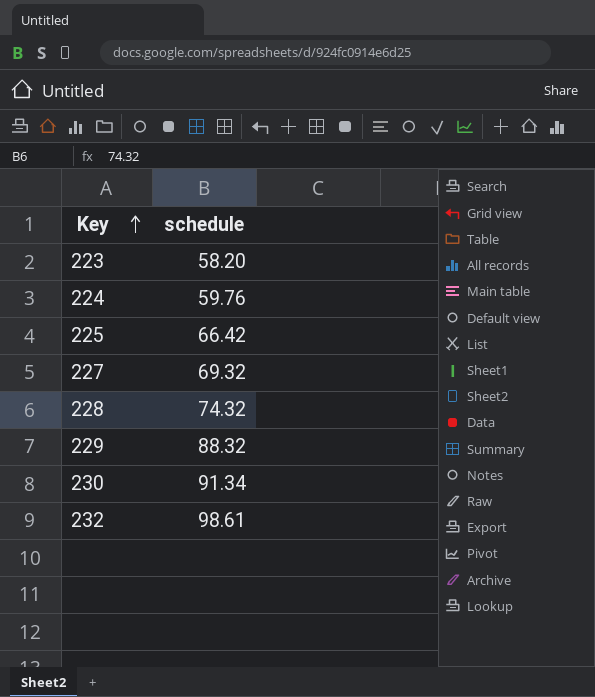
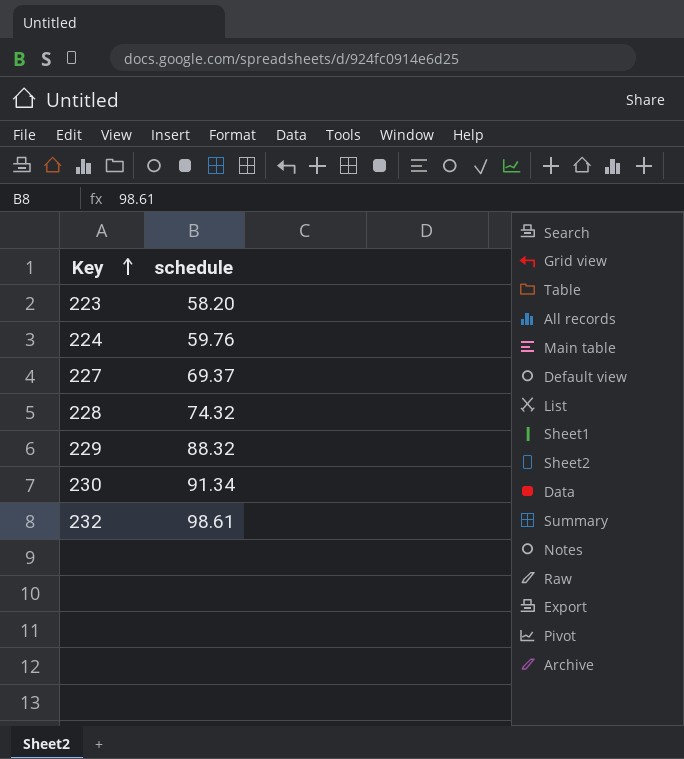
row 225: 66.42 -> none
227 | schedule: 69.32 -> 69.37

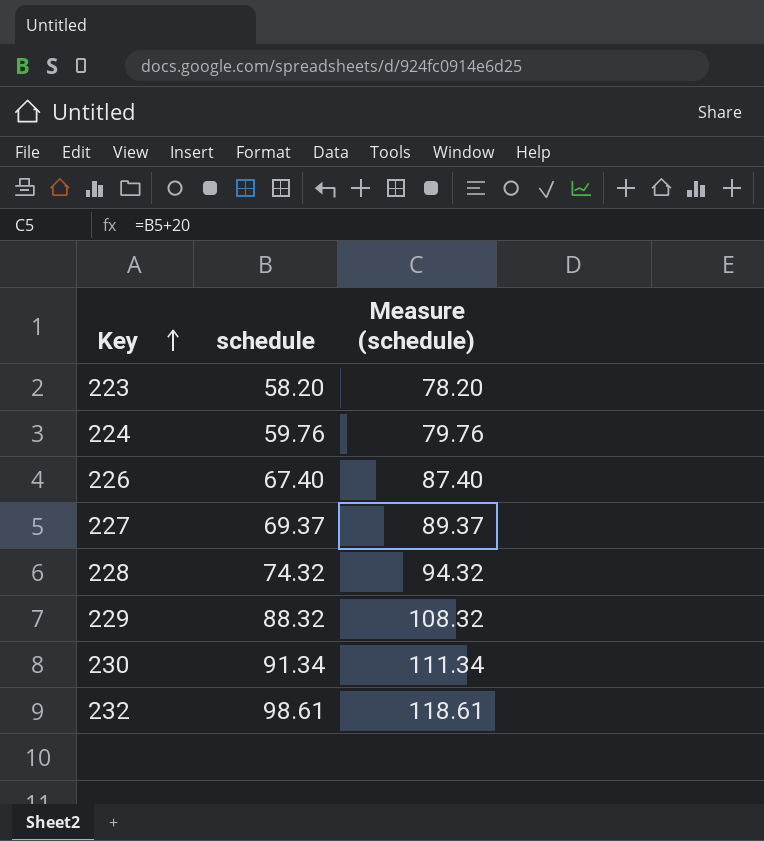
column Measure (schedule) | formula: none -> [schedule] + 20
row 226: none -> 67.40 | 87.40

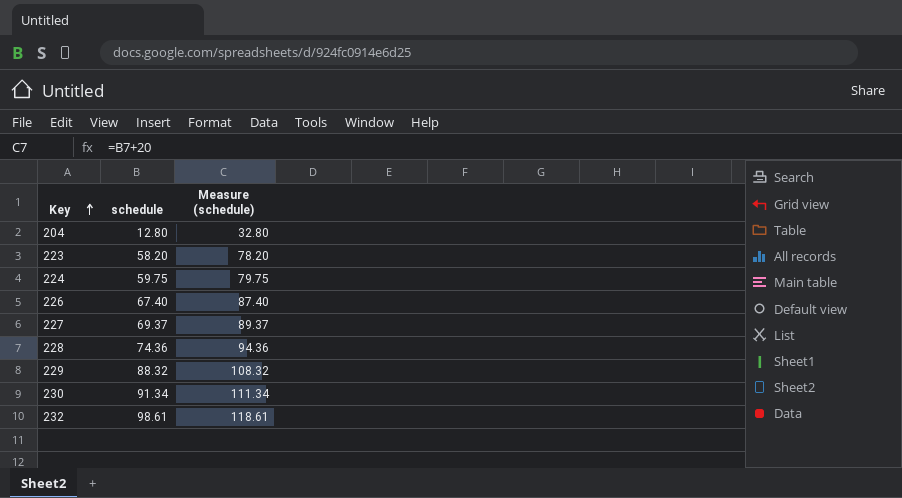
row 204: none -> 12.80 | 32.80
224 | schedule: 59.76 -> 59.75
224 | Measure (schedule): 79.76 -> 79.75
228 | schedule: 74.32 -> 74.36
228 | Measure (schedule): 94.32 -> 94.36

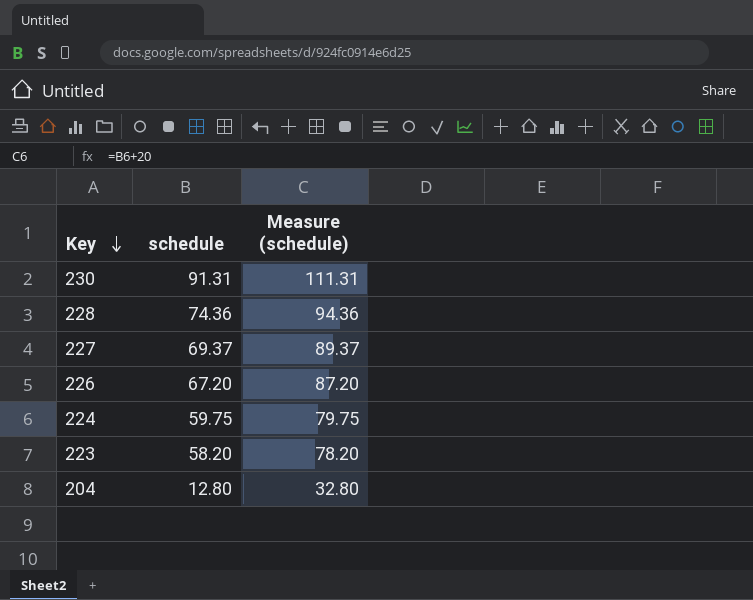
row order: Key ascending -> Key descending
row 229: 88.32 | 108.32 -> none
row 232: 98.61 | 118.61 -> none
230 | schedule: 91.34 -> 91.31
230 | Measure (schedule): 111.34 -> 111.31
226 | schedule: 67.40 -> 67.20
226 | Measure (schedule): 87.40 -> 87.20

